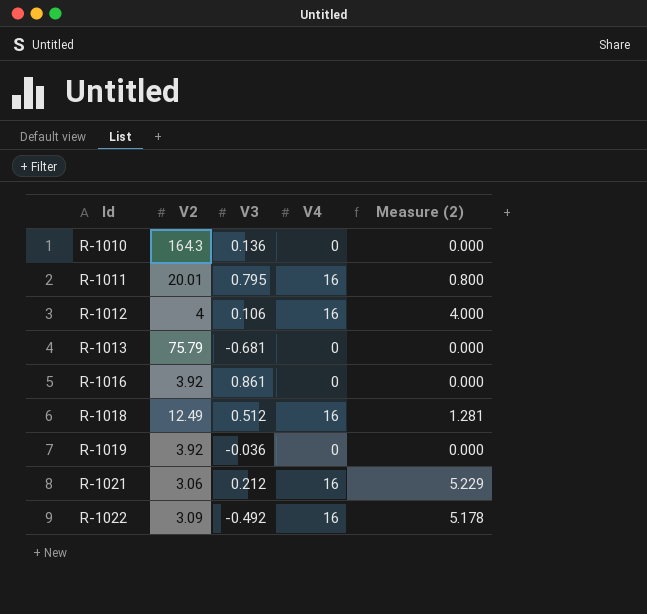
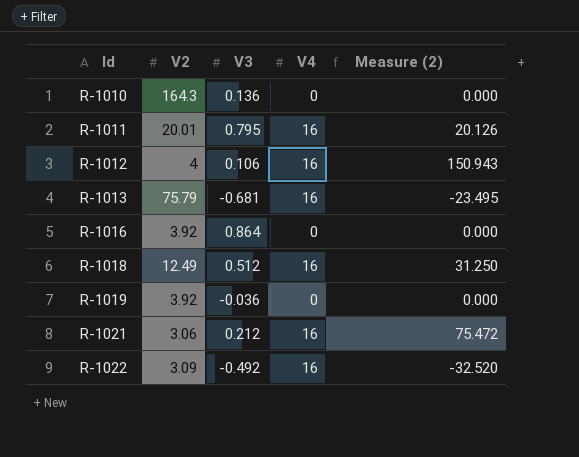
column Measure (2) | formula: [V4] / [V2] -> [V4] / [V3]
R-1013 | V4: 0 -> 16
R-1016 | V3: 0.861 -> 0.864

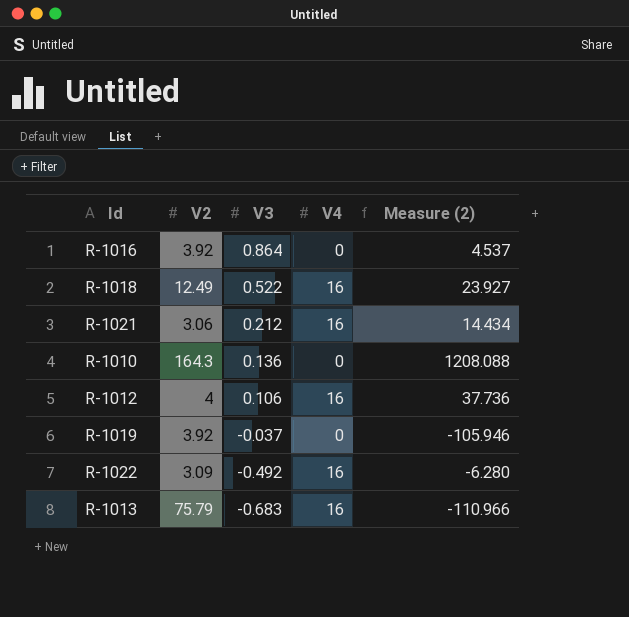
row order: Id ascending -> V3 descending
column Measure (2) | formula: [V4] / [V3] -> [V2] / [V3]
row R-1011: 20.01 | 0.795 | 16 | 20.126 -> none
R-1018 | V3: 0.512 -> 0.522
R-1019 | V3: -0.036 -> -0.037
R-1013 | V3: -0.681 -> -0.683

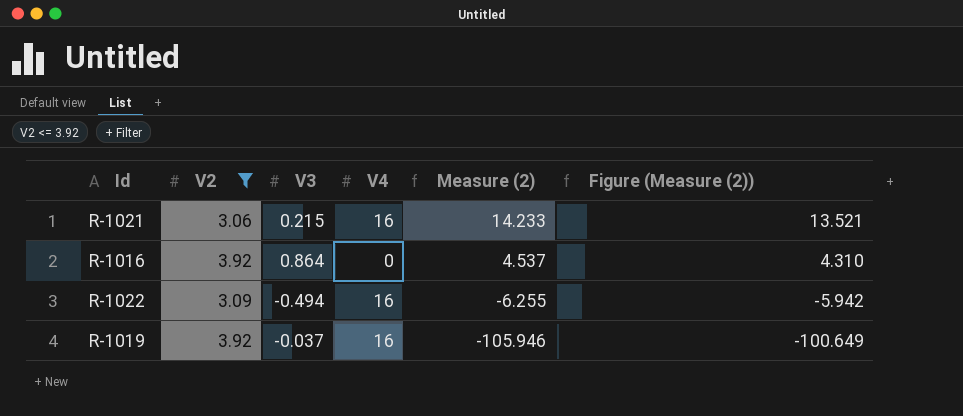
filter: none -> V2 <= 3.92
row order: V3 descending -> Measure (2) descending
column Figure (Measure (2)) | formula: none -> [Measure (2)] * 0.95
R-1021 | V3: 0.212 -> 0.215
R-1021 | Measure (2): 14.434 -> 14.233
R-1022 | V3: -0.492 -> -0.494
R-1022 | Measure (2): -6.280 -> -6.255
R-1019 | V4: 0 -> 16

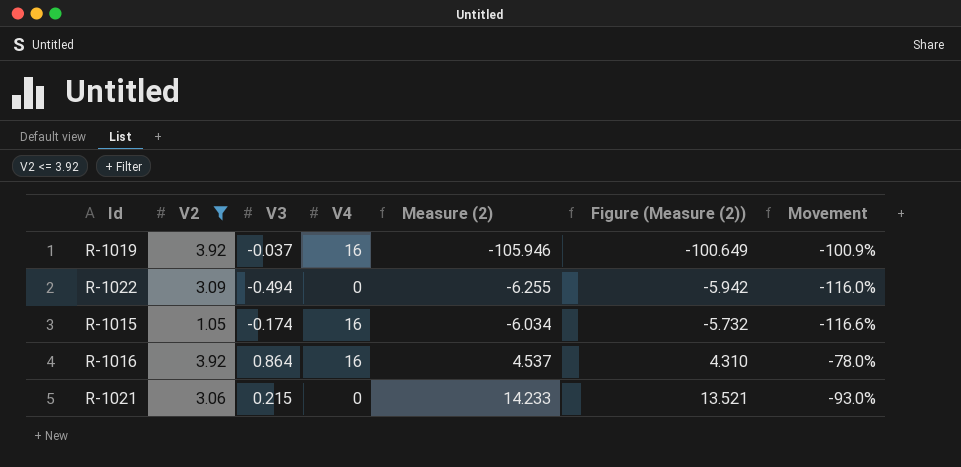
row order: Measure (2) descending -> Measure (2) ascending
column Movement | formula: none -> ([V3] - [V2]) / [V2]
R-1022 | V4: 16 -> 0
row R-1015: none -> 1.05 | -0.174 | 16 | -6.034 | -5.732 | -116.6%
R-1016 | V4: 0 -> 16
R-1021 | V4: 16 -> 0

